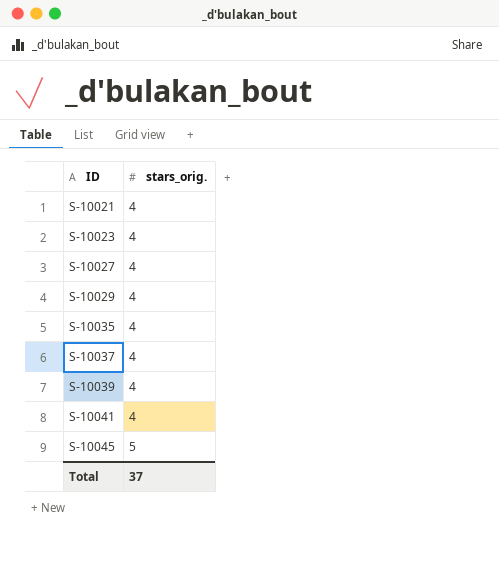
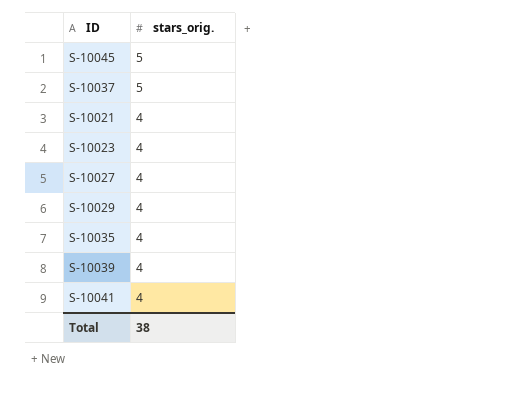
row order: ID ascending -> stars_orig. descending
S-10037 | stars_orig.: 4 -> 5
Total | stars_orig.: 37 -> 38

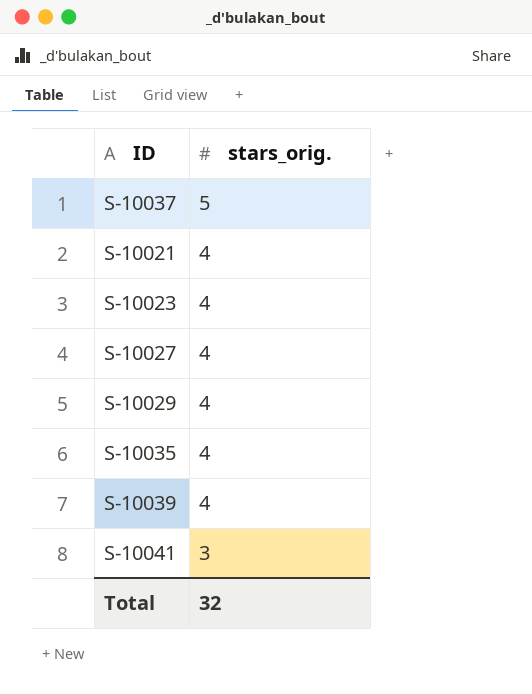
row S-10045: 5 -> none
S-10041 | stars_orig.: 4 -> 3
Total | stars_orig.: 38 -> 32

